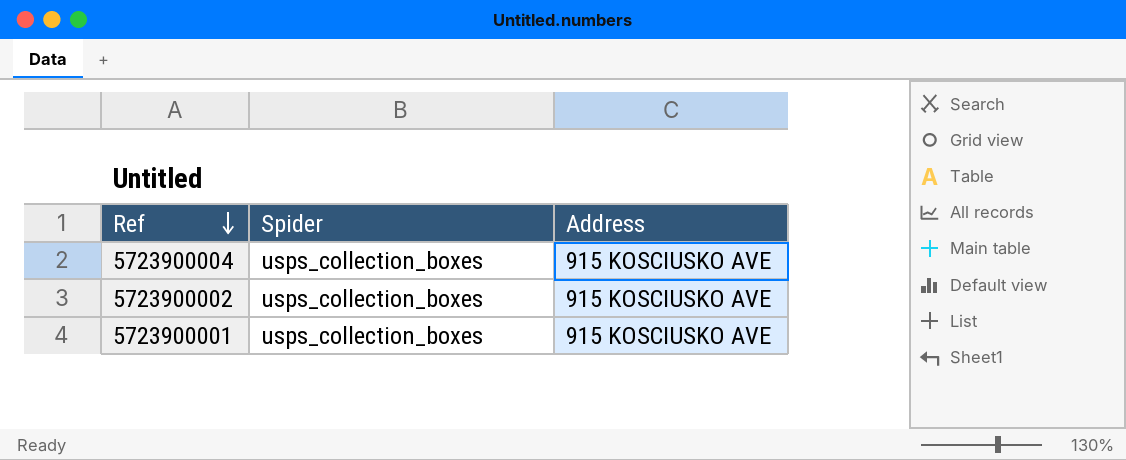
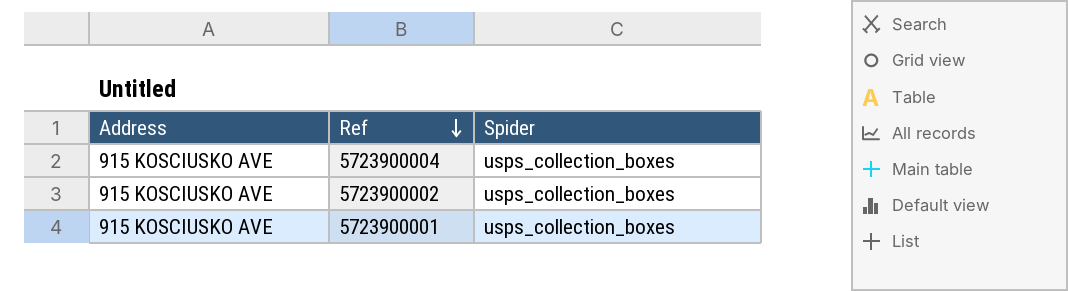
column Address | position: 3 -> 1

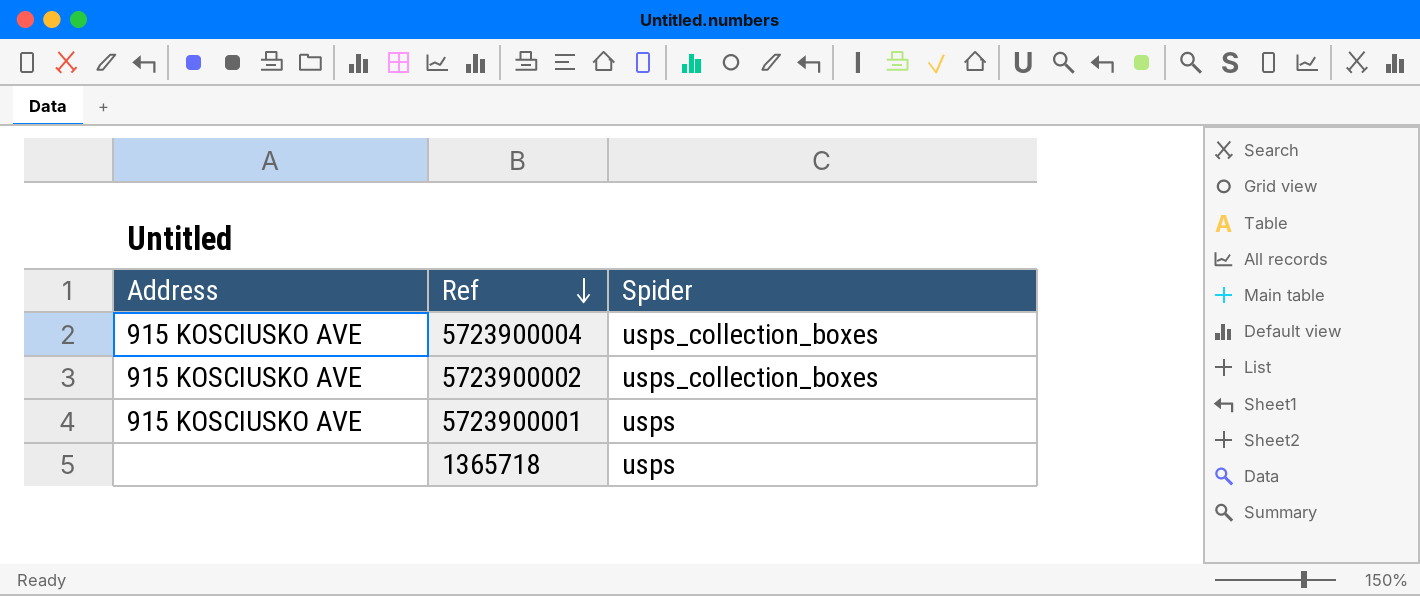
5723900001 | Spider: usps_collection_boxes -> usps
row 1365718: none -> none | usps

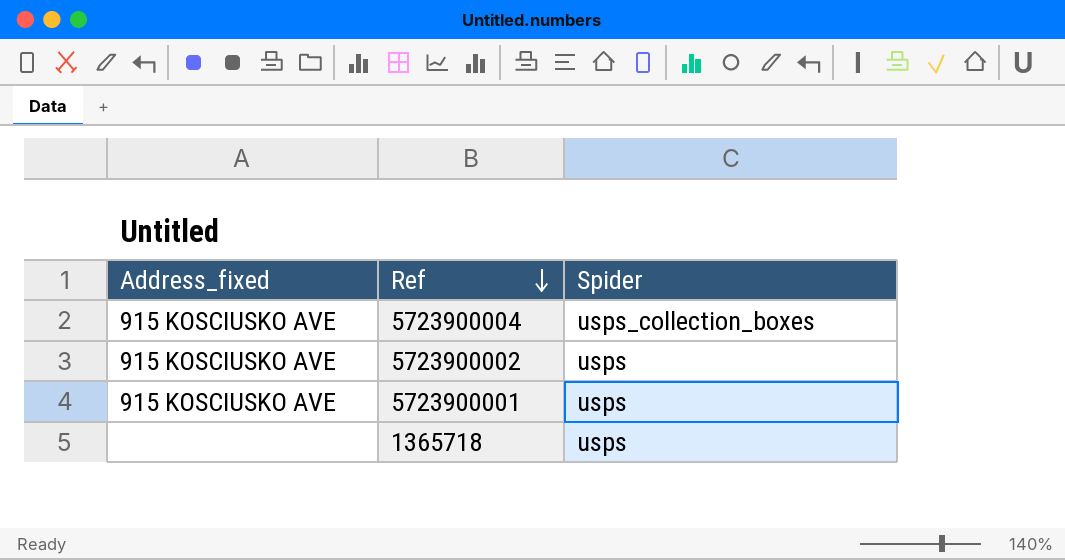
column name: Address -> Address_fixed
5723900002 | Spider: usps_collection_boxes -> usps

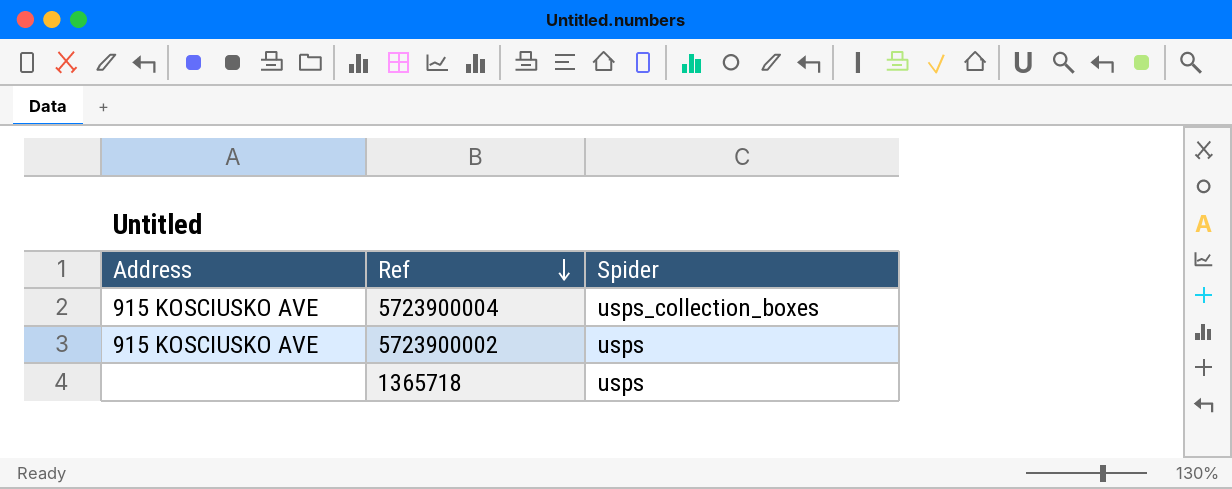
column name: Address_fixed -> Address
row 5723900001: 915 KOSCIUSKO AVE | usps -> none

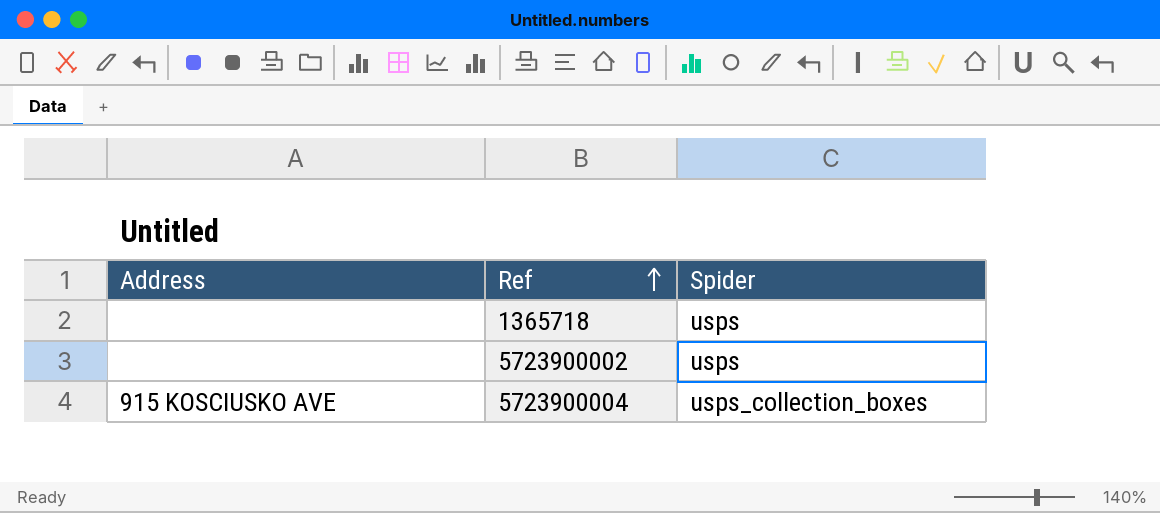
row order: Ref descending -> Ref ascending
5723900002 | Address: 915 KOSCIUSKO AVE -> none

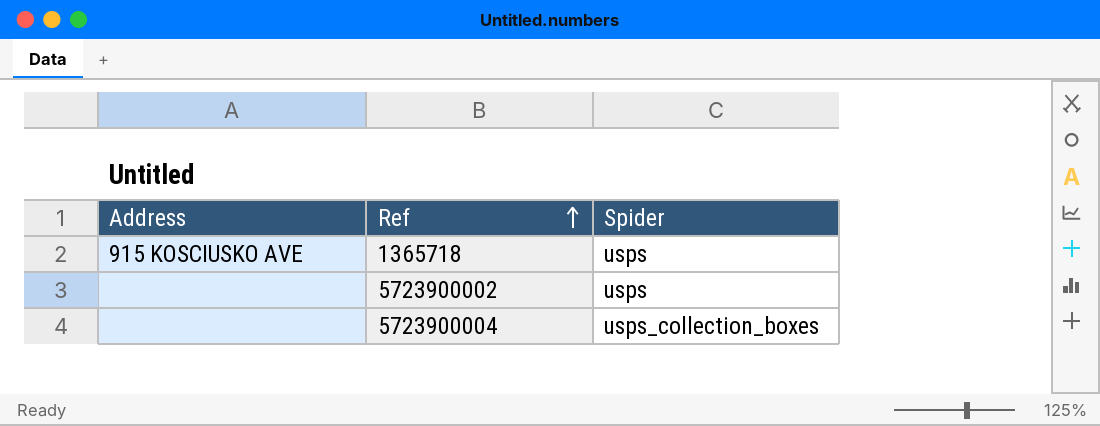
1365718 | Address: none -> 915 KOSCIUSKO AVE
5723900004 | Address: 915 KOSCIUSKO AVE -> none

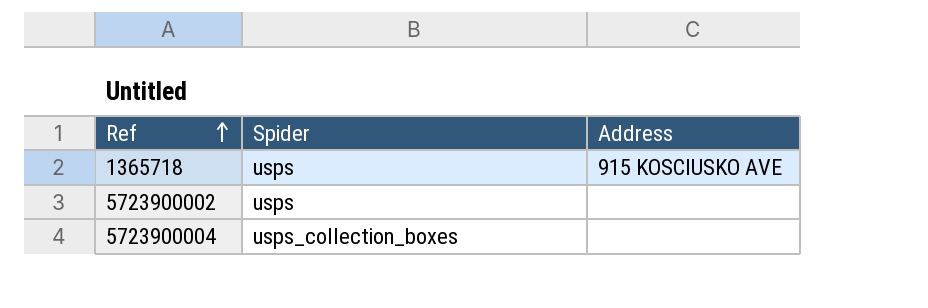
column Address | position: 1 -> 3

